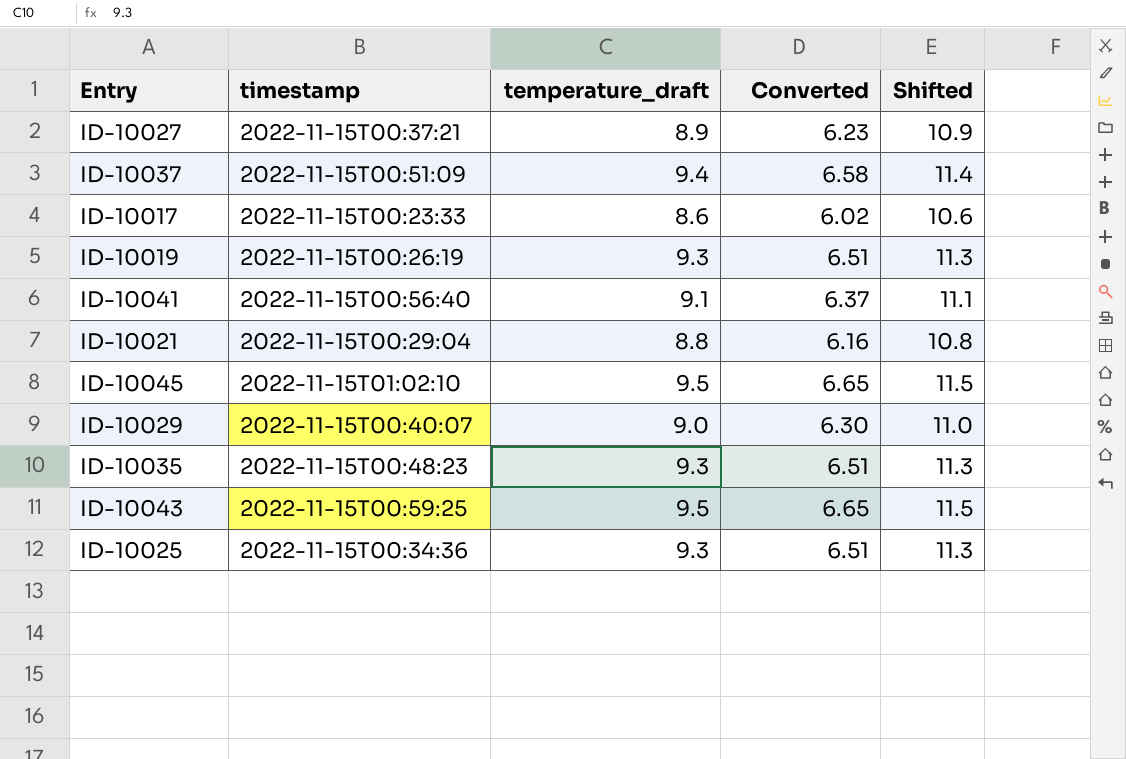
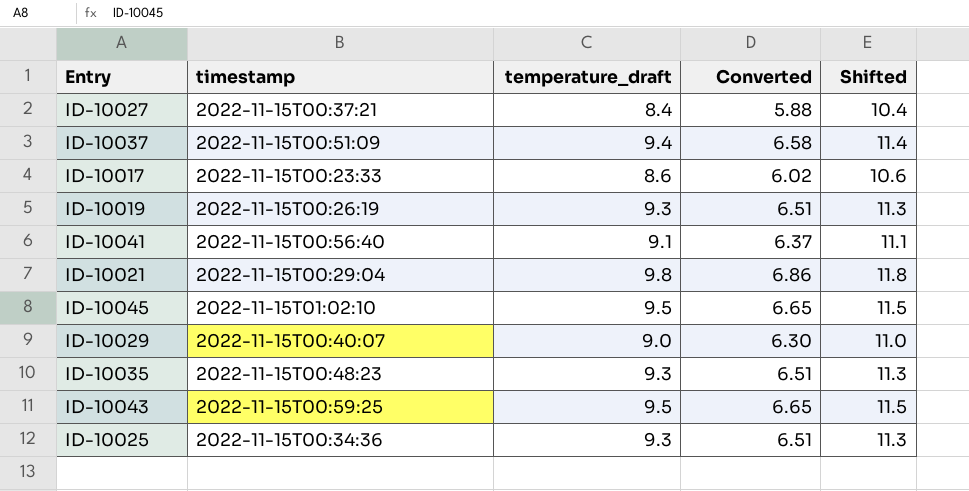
ID-10027 | temperature_draft: 8.9 -> 8.4
ID-10027 | Converted: 6.23 -> 5.88
ID-10027 | Shifted: 10.9 -> 10.4
ID-10021 | temperature_draft: 8.8 -> 9.8
ID-10021 | Converted: 6.16 -> 6.86
ID-10021 | Shifted: 10.8 -> 11.8

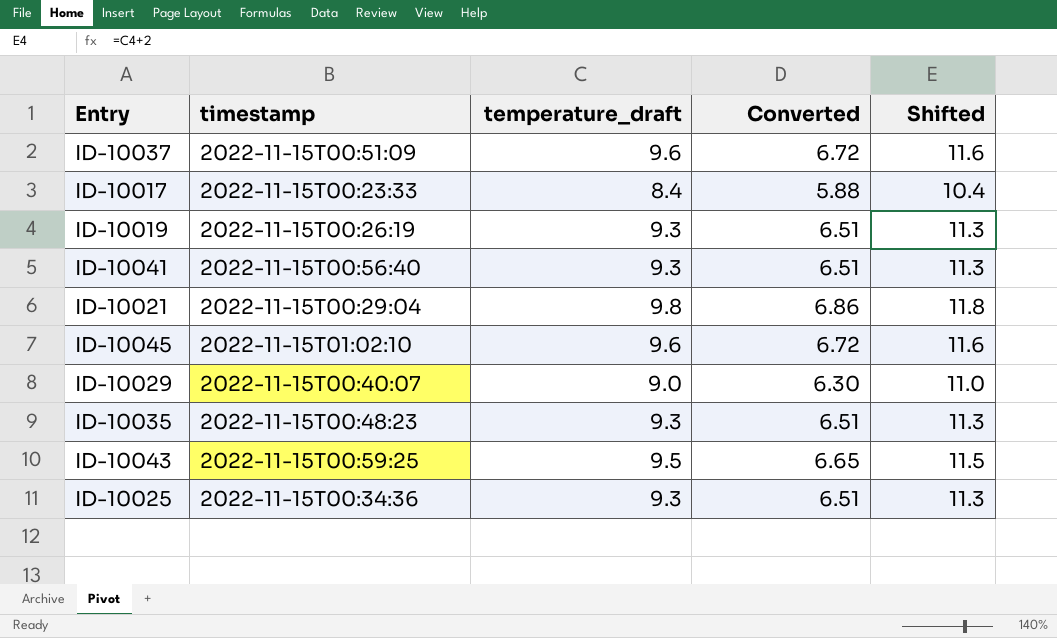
row ID-10027: 2022-11-15T00:37:21 | 8.4 | 5.88 | 10.4 -> none
ID-10037 | temperature_draft: 9.4 -> 9.6
ID-10037 | Converted: 6.58 -> 6.72
ID-10037 | Shifted: 11.4 -> 11.6
ID-10017 | temperature_draft: 8.6 -> 8.4
ID-10017 | Converted: 6.02 -> 5.88
ID-10017 | Shifted: 10.6 -> 10.4
ID-10041 | temperature_draft: 9.1 -> 9.3
ID-10041 | Converted: 6.37 -> 6.51
ID-10041 | Shifted: 11.1 -> 11.3
ID-10045 | temperature_draft: 9.5 -> 9.6
ID-10045 | Converted: 6.65 -> 6.72
ID-10045 | Shifted: 11.5 -> 11.6

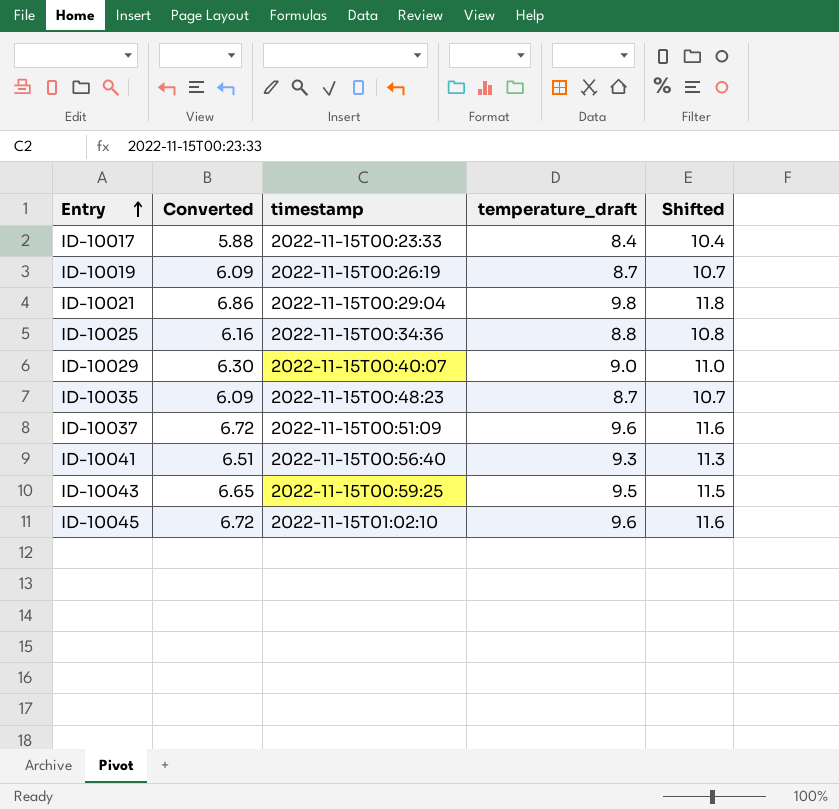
row order: none -> Entry ascending
column Converted | position: 4 -> 2
ID-10019 | Converted: 6.51 -> 6.09
ID-10019 | temperature_draft: 9.3 -> 8.7
ID-10019 | Shifted: 11.3 -> 10.7
ID-10025 | Converted: 6.51 -> 6.16
ID-10025 | temperature_draft: 9.3 -> 8.8
ID-10025 | Shifted: 11.3 -> 10.8
ID-10035 | Converted: 6.51 -> 6.09
ID-10035 | temperature_draft: 9.3 -> 8.7
ID-10035 | Shifted: 11.3 -> 10.7

